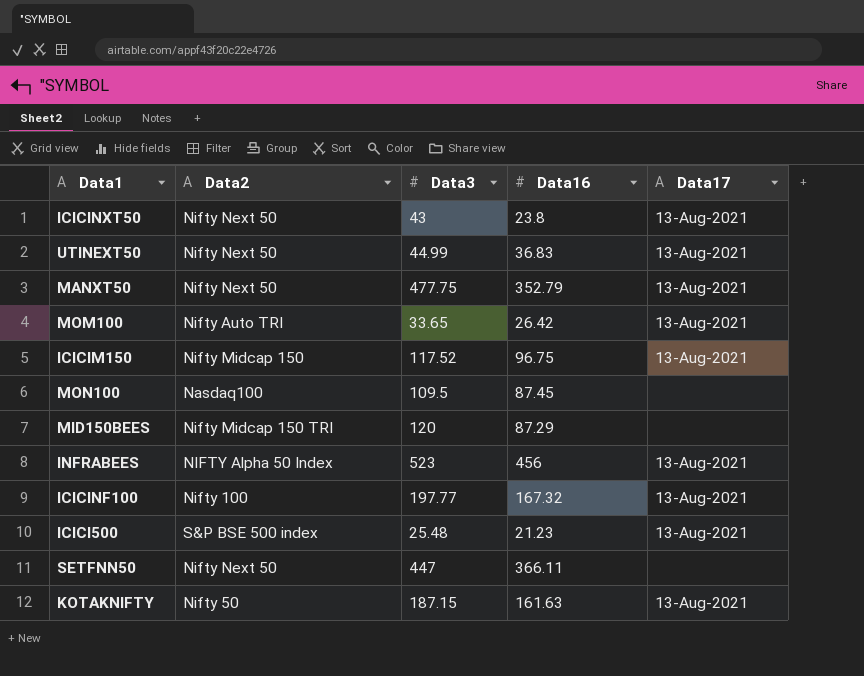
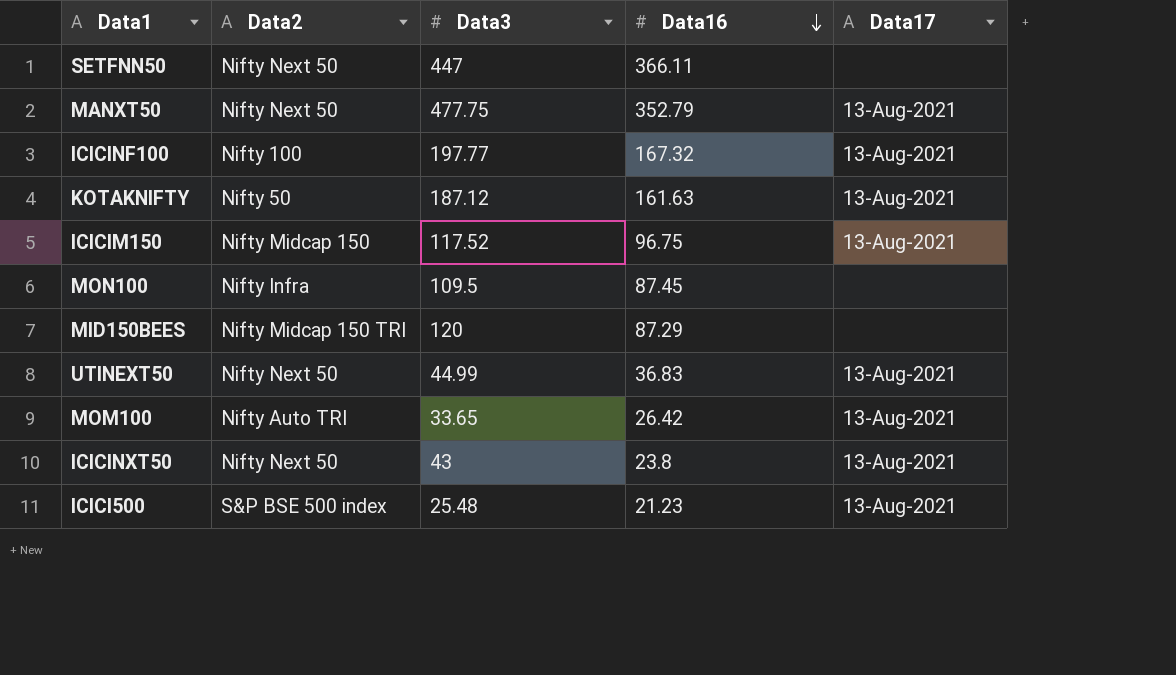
row order: none -> Data16 descending
row INFRABEES: NIFTY Alpha 50 Index | 523 | 456 | 13-Aug-2021 -> none
KOTAKNIFTY | Data3: 187.15 -> 187.12
MON100 | Data2: Nasdaq100 -> Nifty Infra

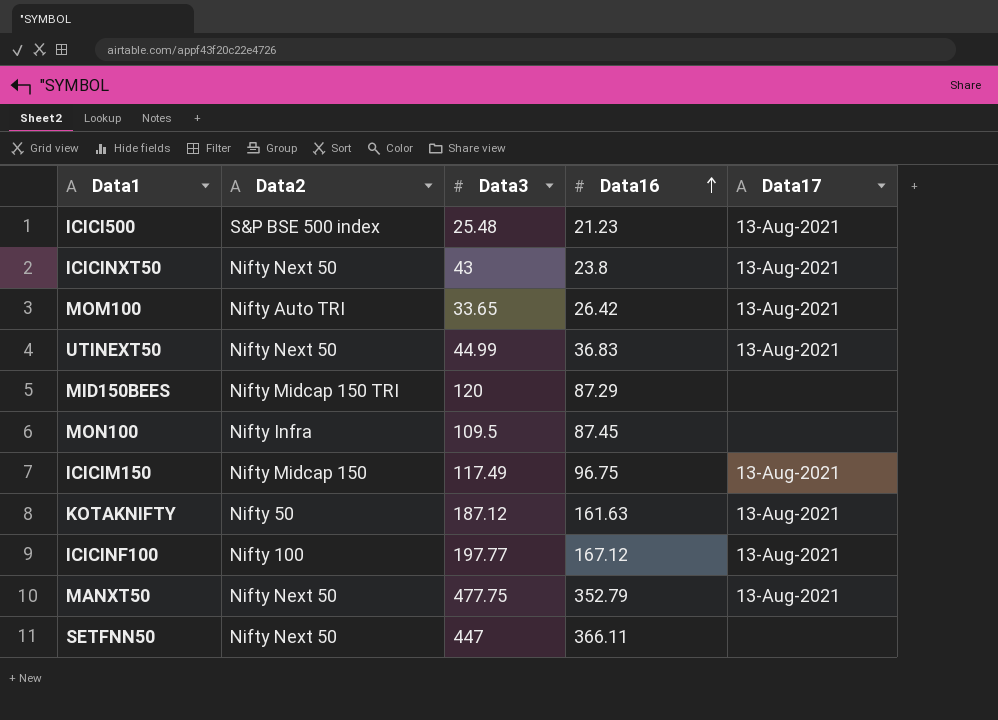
row order: Data16 descending -> Data16 ascending
ICICIM150 | Data3: 117.52 -> 117.49
ICICINF100 | Data16: 167.32 -> 167.12

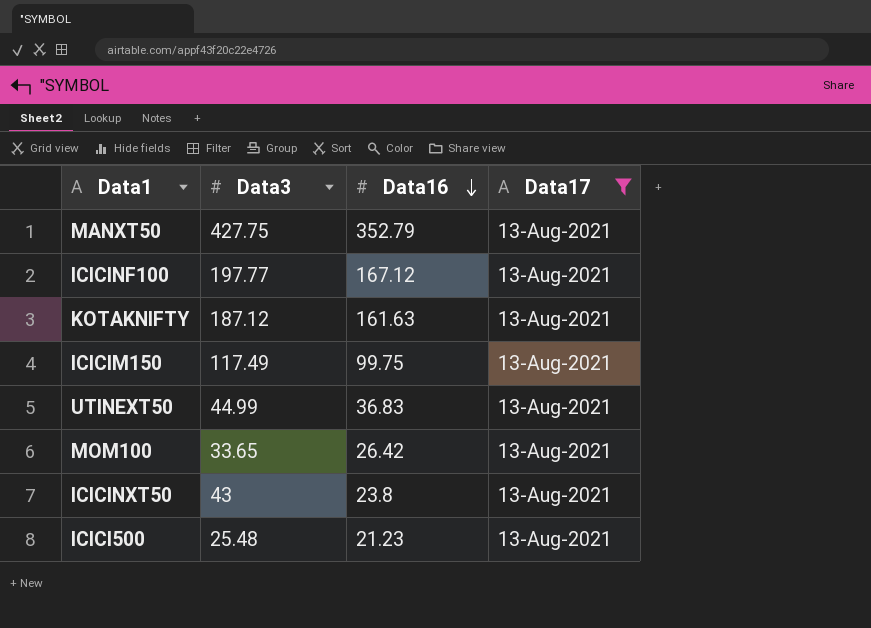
filter: none -> Data17 = 13-Aug-2021
row order: Data16 ascending -> Data16 descending
column Data2 | position: 2 -> none
MANXT50 | Data3: 477.75 -> 427.75
ICICIM150 | Data16: 96.75 -> 99.75

